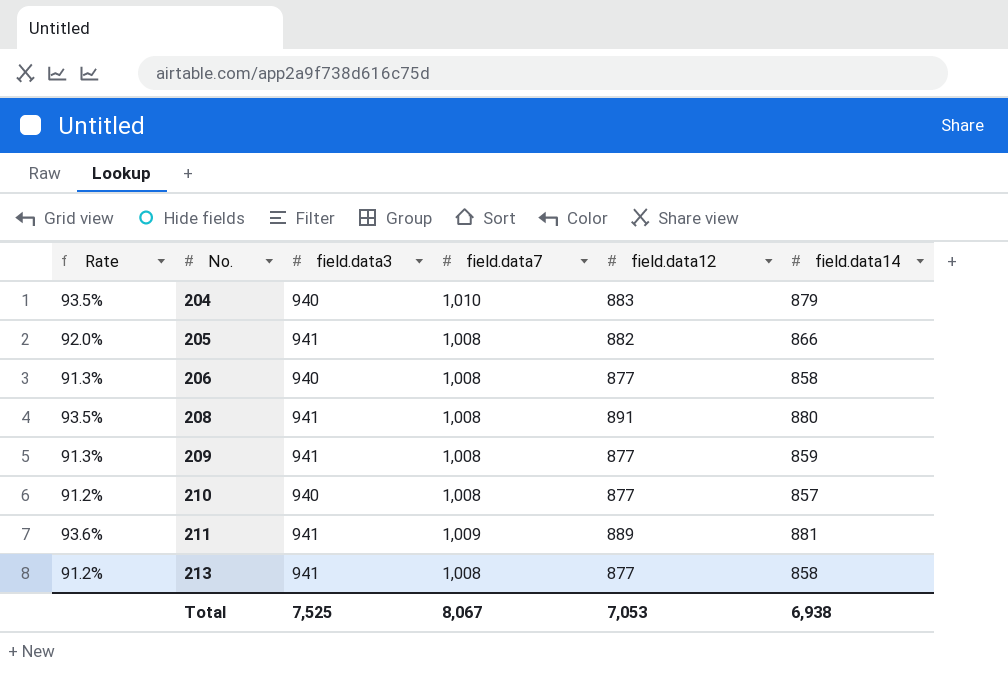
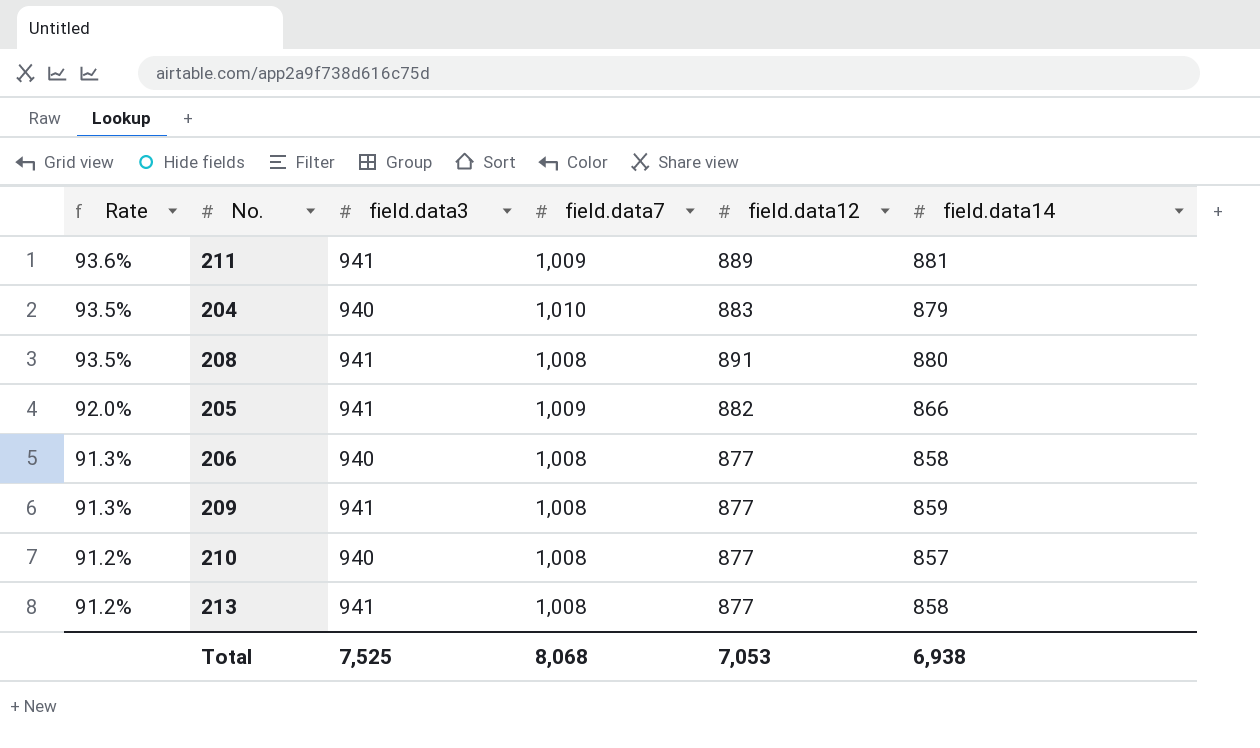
row order: No. ascending -> Rate descending
205 | field.data7: 1,008 -> 1,009
Total | field.data7: 8,067 -> 8,068

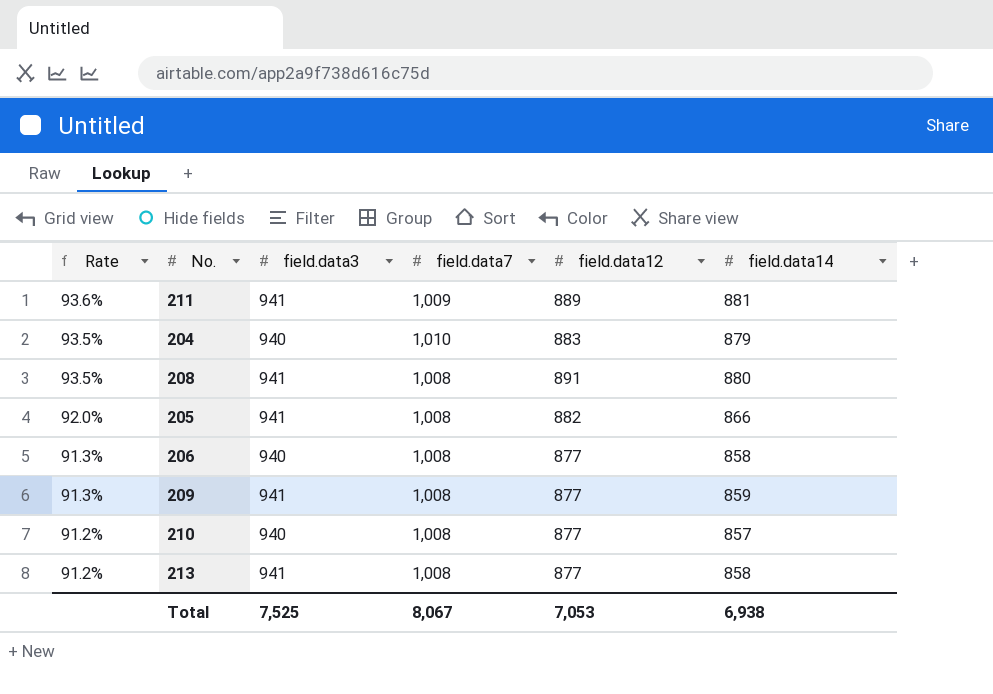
205 | field.data7: 1,009 -> 1,008
Total | field.data7: 8,068 -> 8,067

